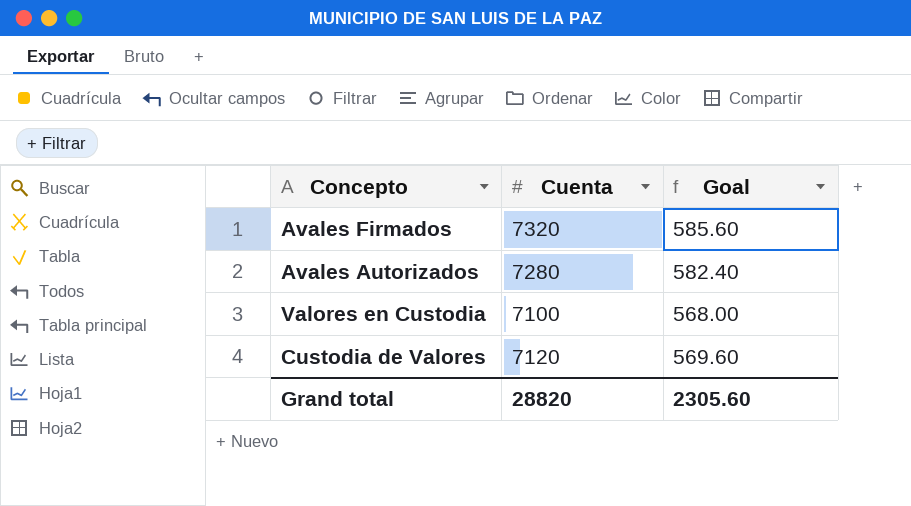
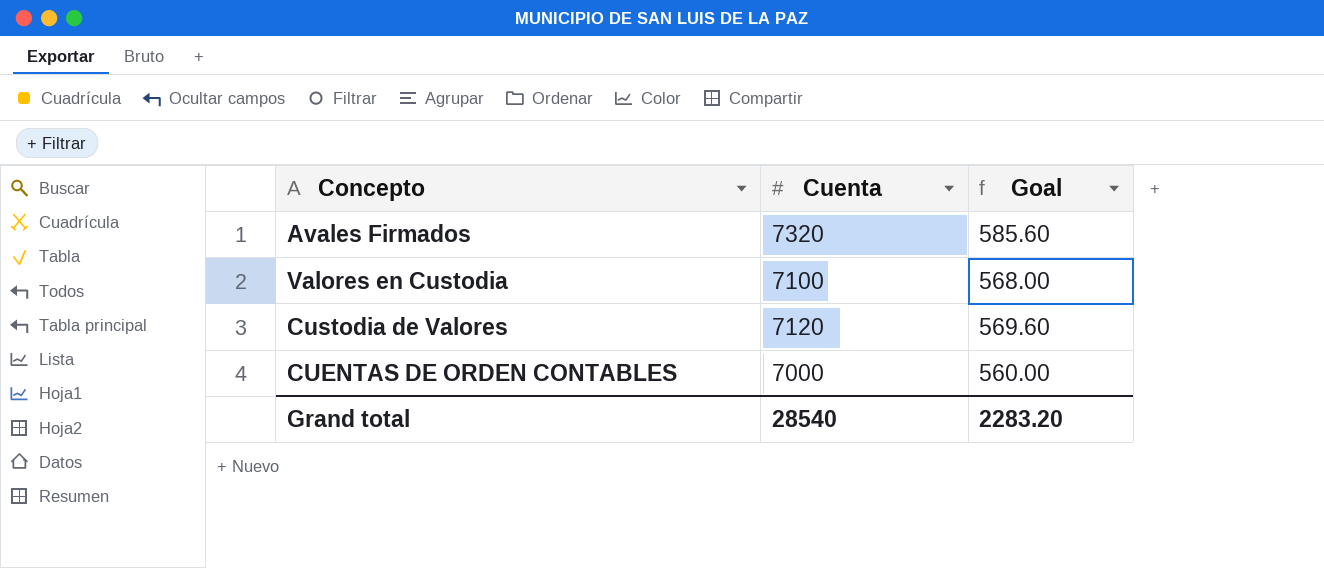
row Avales Autorizados: 7280 | 582.40 -> none
row CUENTAS DE ORDEN CONTABLES: none -> 7000 | 560.00
Grand total | Cuenta: 28820 -> 28540
Grand total | Goal: 2305.60 -> 2283.20

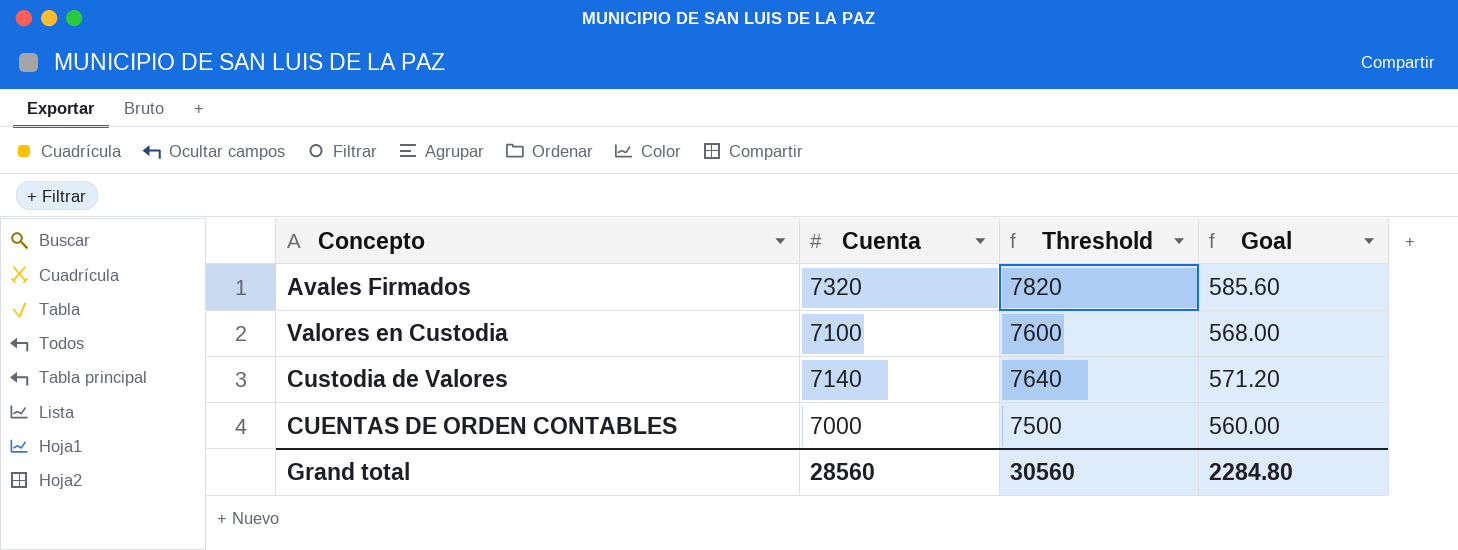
column Threshold | formula: none -> [Cuenta] + 500
Custodia de Valores | Cuenta: 7120 -> 7140
Custodia de Valores | Goal: 569.60 -> 571.20
Grand total | Cuenta: 28540 -> 28560
Grand total | Goal: 2283.20 -> 2284.80

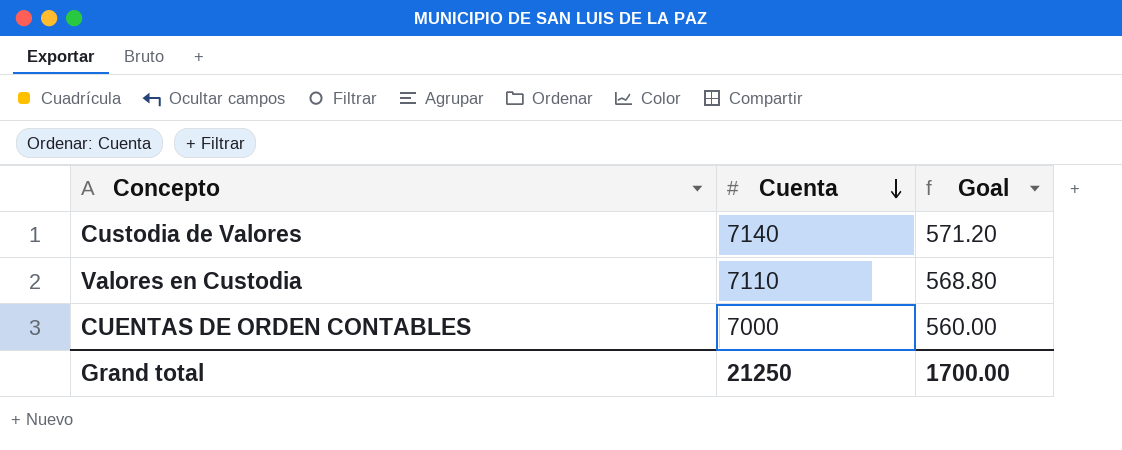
row order: none -> Cuenta descending
column Threshold | formula: [Cuenta] + 500 -> none
row Avales Firmados: 7320 | 7820 | 585.60 -> none
Valores en Custodia | Cuenta: 7100 -> 7110
Valores en Custodia | Goal: 568.00 -> 568.80
Grand total | Cuenta: 28560 -> 21250
Grand total | Goal: 2284.80 -> 1700.00

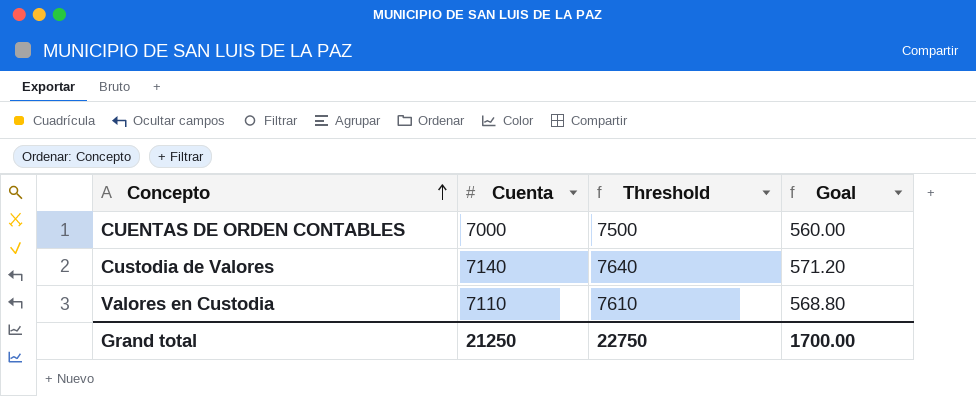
row order: Cuenta descending -> Concepto ascending
column Threshold | formula: none -> [Cuenta] + 500

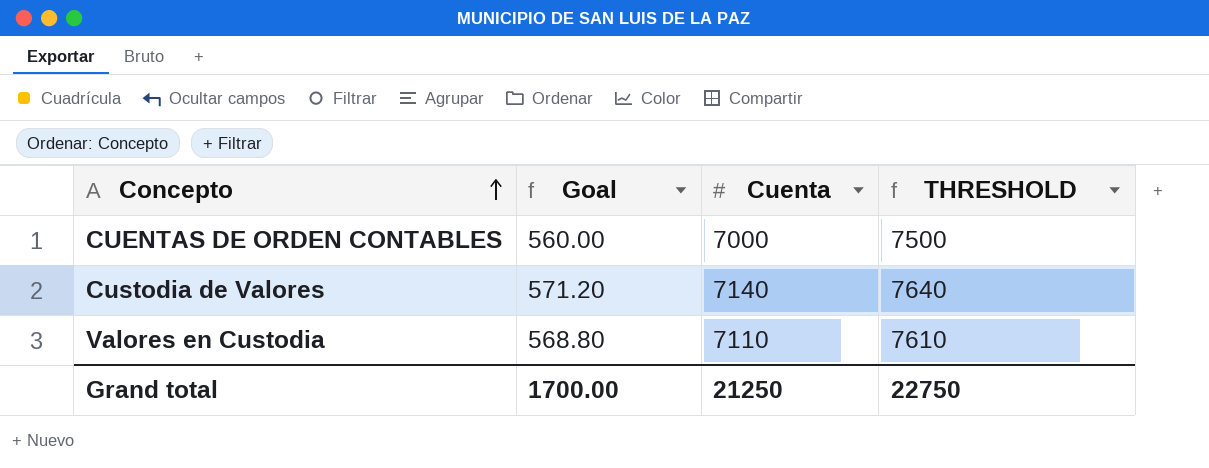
column Goal | position: 4 -> 2
column name: Threshold -> THRESHOLD

